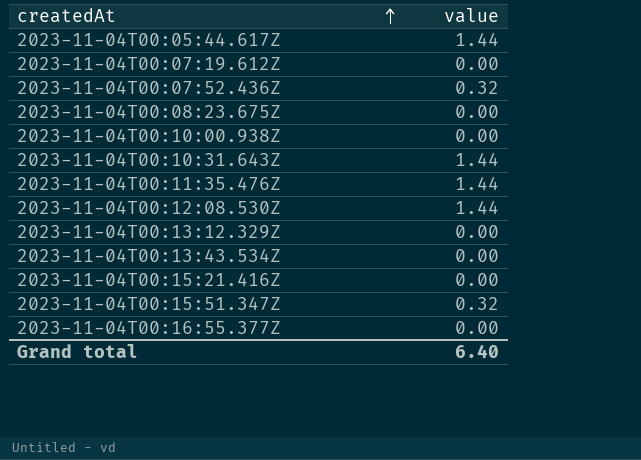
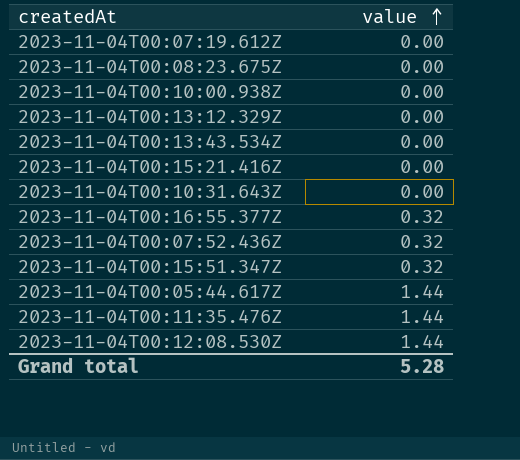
row order: createdAt ascending -> value ascending
2023-11-04T00:10:31.643Z | value: 1.44 -> 0.00
2023-11-04T00:16:55.377Z | value: 0.00 -> 0.32
Grand total | value: 6.40 -> 5.28

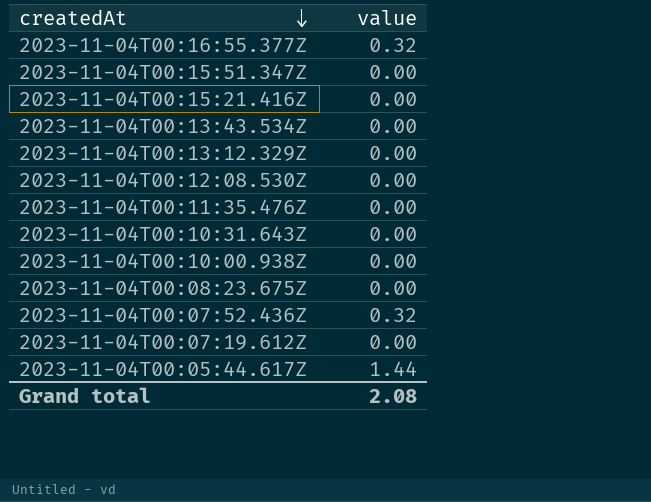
row order: value ascending -> createdAt descending
2023-11-04T00:15:51.347Z | value: 0.32 -> 0.00
2023-11-04T00:12:08.530Z | value: 1.44 -> 0.00
2023-11-04T00:11:35.476Z | value: 1.44 -> 0.00
Grand total | value: 5.28 -> 2.08

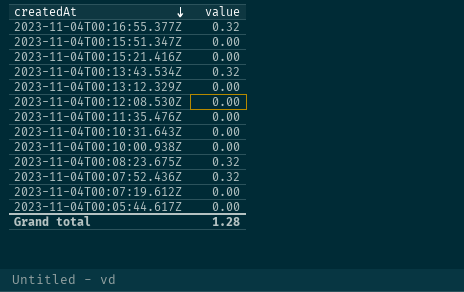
2023-11-04T00:13:43.534Z | value: 0.00 -> 0.32
2023-11-04T00:08:23.675Z | value: 0.00 -> 0.32
2023-11-04T00:05:44.617Z | value: 1.44 -> 0.00
Grand total | value: 2.08 -> 1.28

